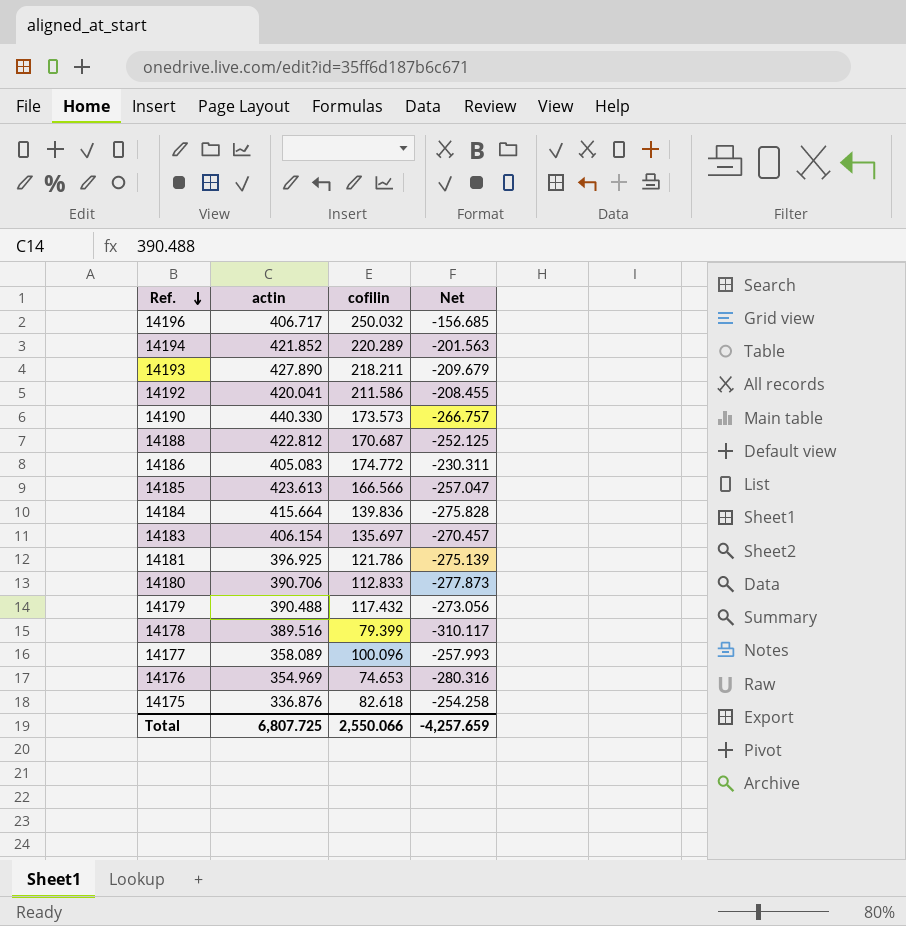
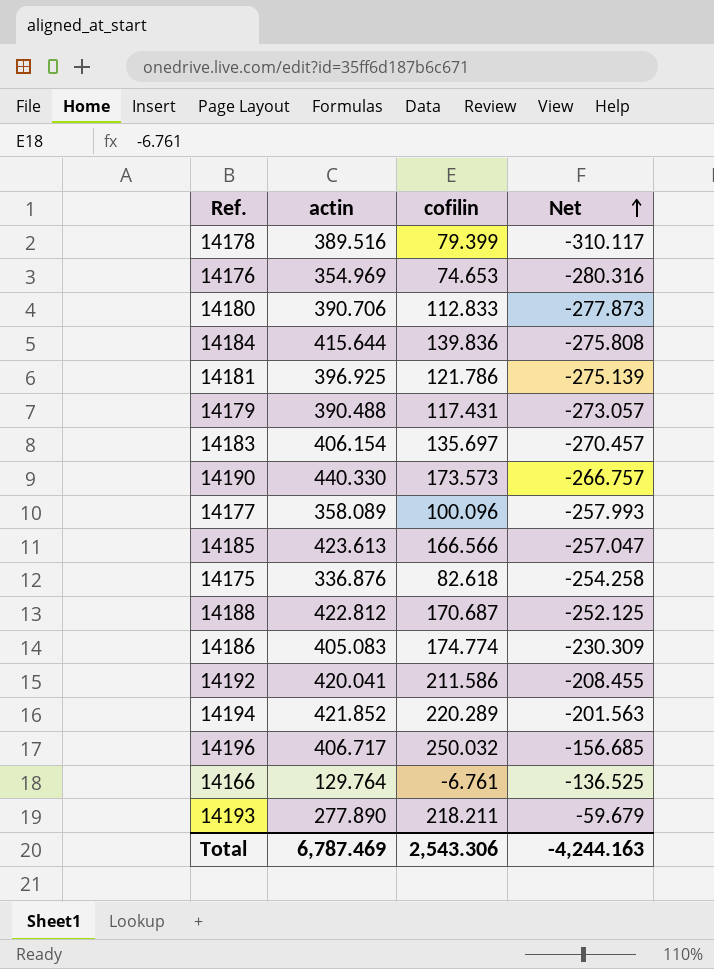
row order: Ref. descending -> Net ascending
14184 | actin: 415.664 -> 415.644
14184 | Net: -275.828 -> -275.808
14179 | cofilin: 117.432 -> 117.431
14179 | Net: -273.056 -> -273.057
14186 | cofilin: 174.772 -> 174.774
14186 | Net: -230.311 -> -230.309
row 14166: none -> 129.764 | -6.761 | -136.525
14193 | actin: 427.890 -> 277.890
14193 | Net: -209.679 -> -59.679
Total | actin: 6,807.725 -> 6,787.469
Total | cofilin: 2,550.066 -> 2,543.306
Total | Net: -4,257.659 -> -4,244.163

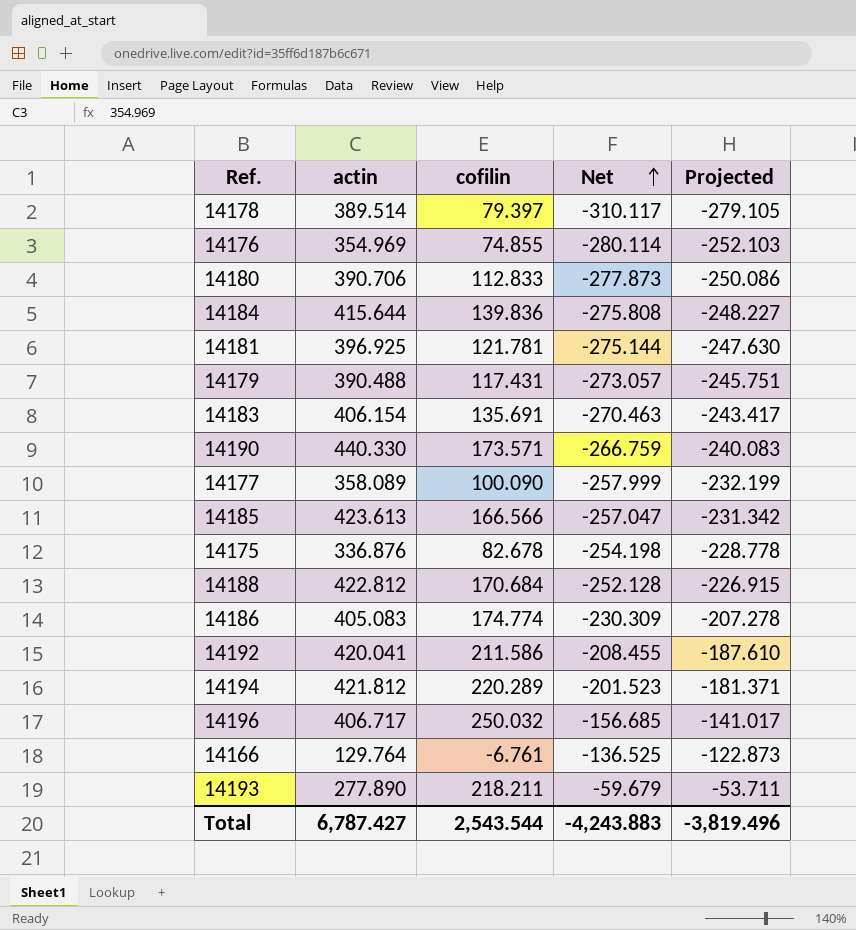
column Projected | formula: none -> [Net] * 0.9
14178 | actin: 389.516 -> 389.514
14178 | cofilin: 79.399 -> 79.397
14176 | cofilin: 74.653 -> 74.855
14176 | Net: -280.316 -> -280.114
14181 | cofilin: 121.786 -> 121.781
14181 | Net: -275.139 -> -275.144
14183 | cofilin: 135.697 -> 135.691
14183 | Net: -270.457 -> -270.463
14190 | cofilin: 173.573 -> 173.571
14190 | Net: -266.757 -> -266.759
14177 | cofilin: 100.096 -> 100.090
14177 | Net: -257.993 -> -257.999
14175 | cofilin: 82.618 -> 82.678
14175 | Net: -254.258 -> -254.198
14188 | cofilin: 170.687 -> 170.684
14188 | Net: -252.125 -> -252.128
14194 | actin: 421.852 -> 421.812
14194 | Net: -201.563 -> -201.523
Total | actin: 6,787.469 -> 6,787.427
Total | cofilin: 2,543.306 -> 2,543.544
Total | Net: -4,244.163 -> -4,243.883

